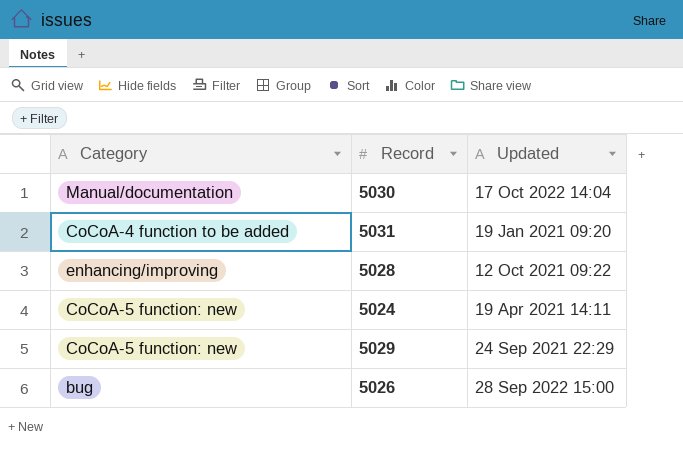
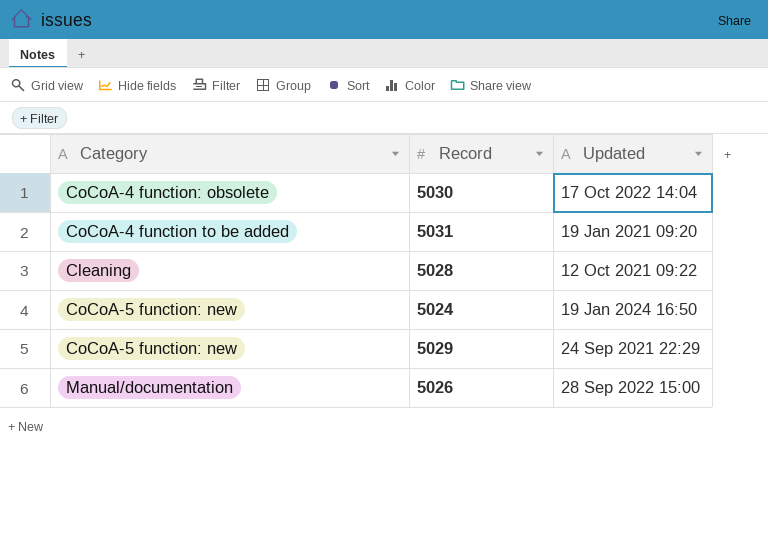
5030 | Category: Manual/documentation -> CoCoA-4 function: obsolete
5028 | Category: enhancing/improving -> Cleaning
5024 | Updated: 19 Apr 2021 14:11 -> 19 Jan 2024 16:50
5026 | Category: bug -> Manual/documentation

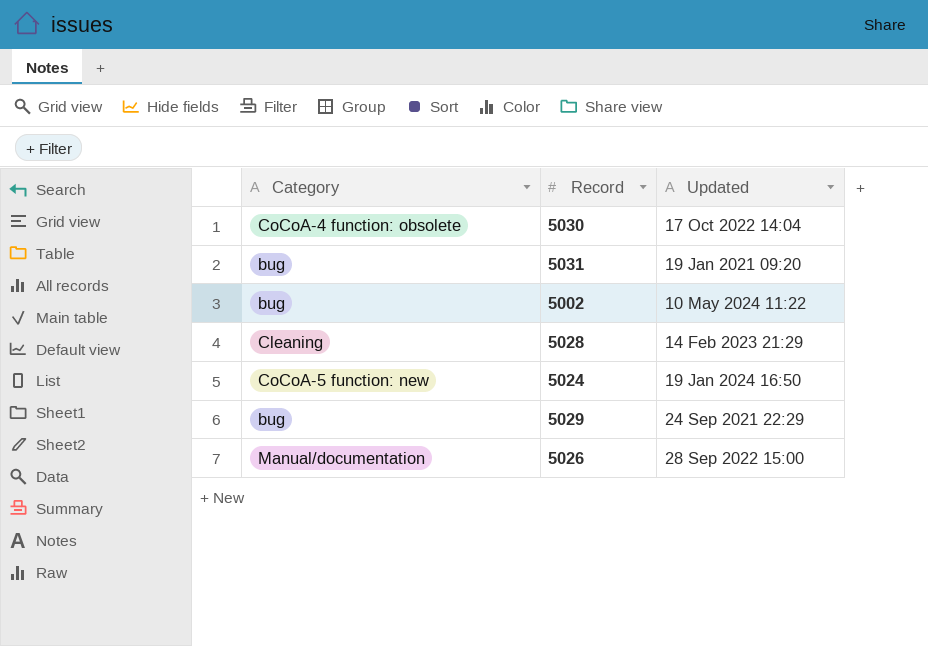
5031 | Category: CoCoA-4 function to be added -> bug
row 5002: none -> bug | 10 May 2024 11:22
5028 | Updated: 12 Oct 2021 09:22 -> 14 Feb 2023 21:29
5029 | Category: CoCoA-5 function: new -> bug

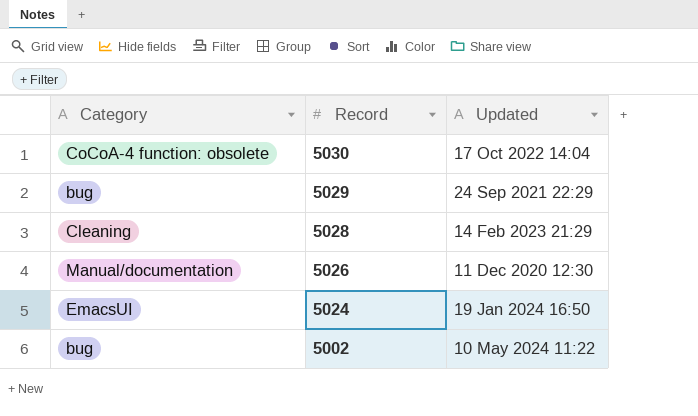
row order: none -> Record descending
row 5031: bug | 19 Jan 2021 09:20 -> none
5026 | Updated: 28 Sep 2022 15:00 -> 11 Dec 2020 12:30
5024 | Category: CoCoA-5 function: new -> EmacsUI

